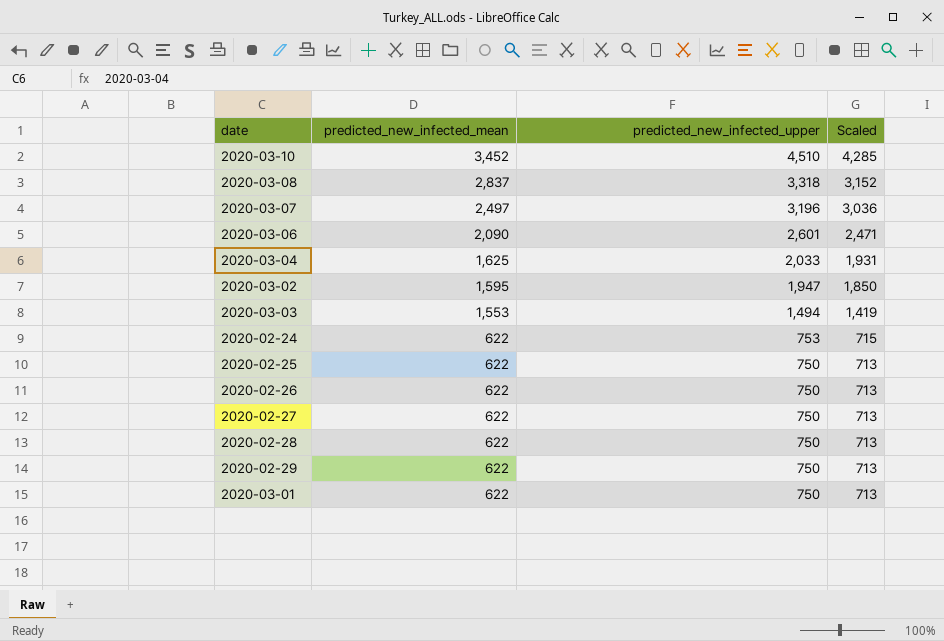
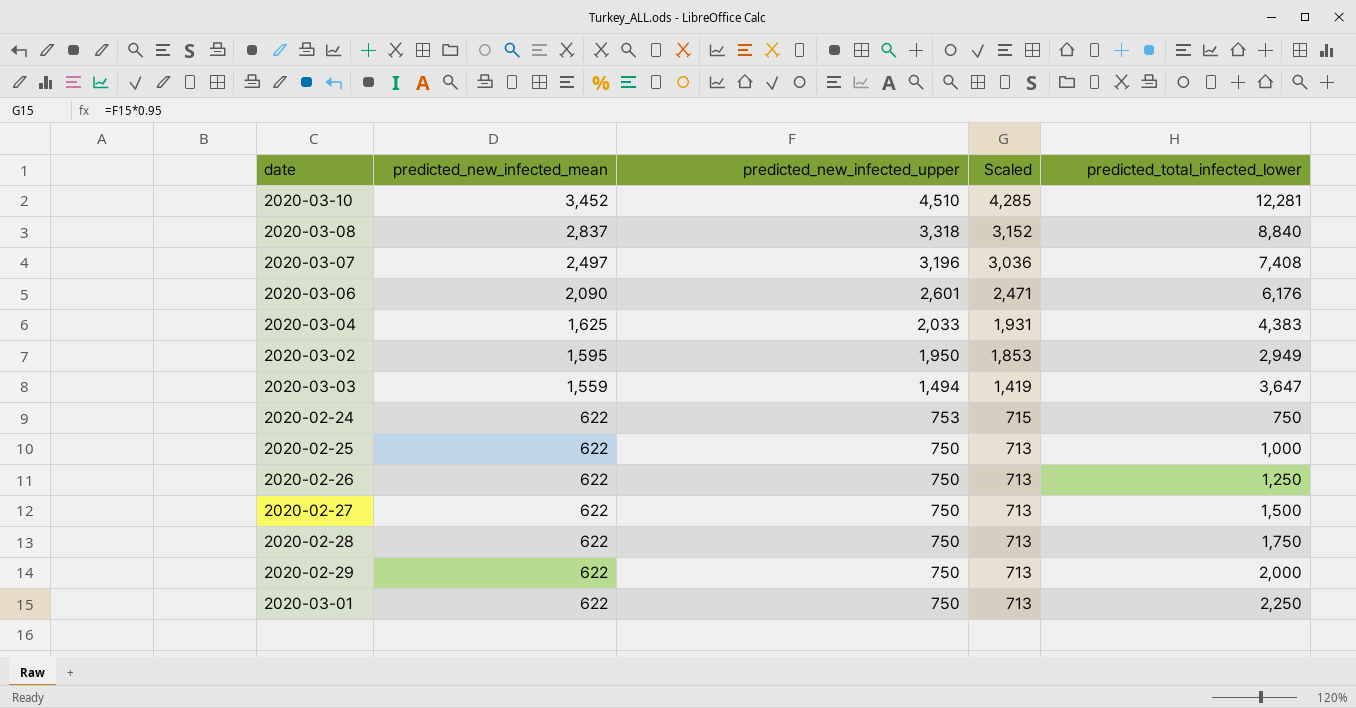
column predicted_total_infected_lower | position: none -> 5
2020-03-02 | predicted_new_infected_upper: 1,947 -> 1,950
2020-03-02 | Scaled: 1,850 -> 1,853
2020-03-03 | predicted_new_infected_mean: 1,553 -> 1,559

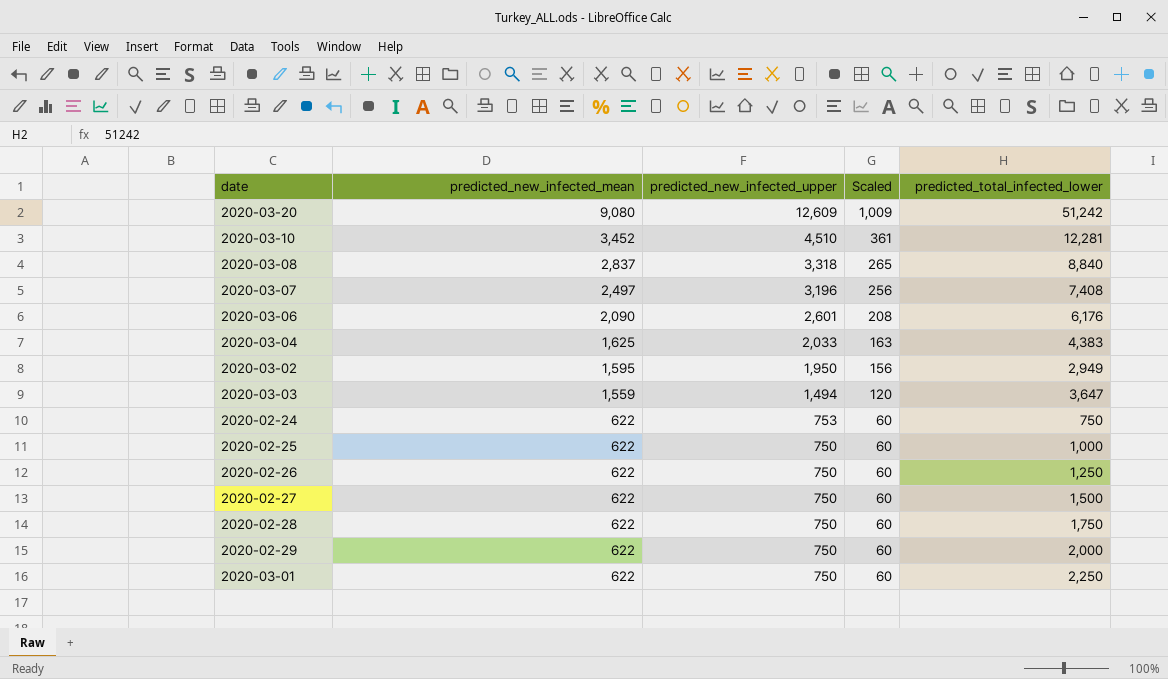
column Scaled | formula: [predicted_new_infected_upper] * 0.95 -> [predicted_new_infected_upper] * 0.08
row 2020-03-20: none -> 9,080 | 12,609 | 1,009 | 51,242

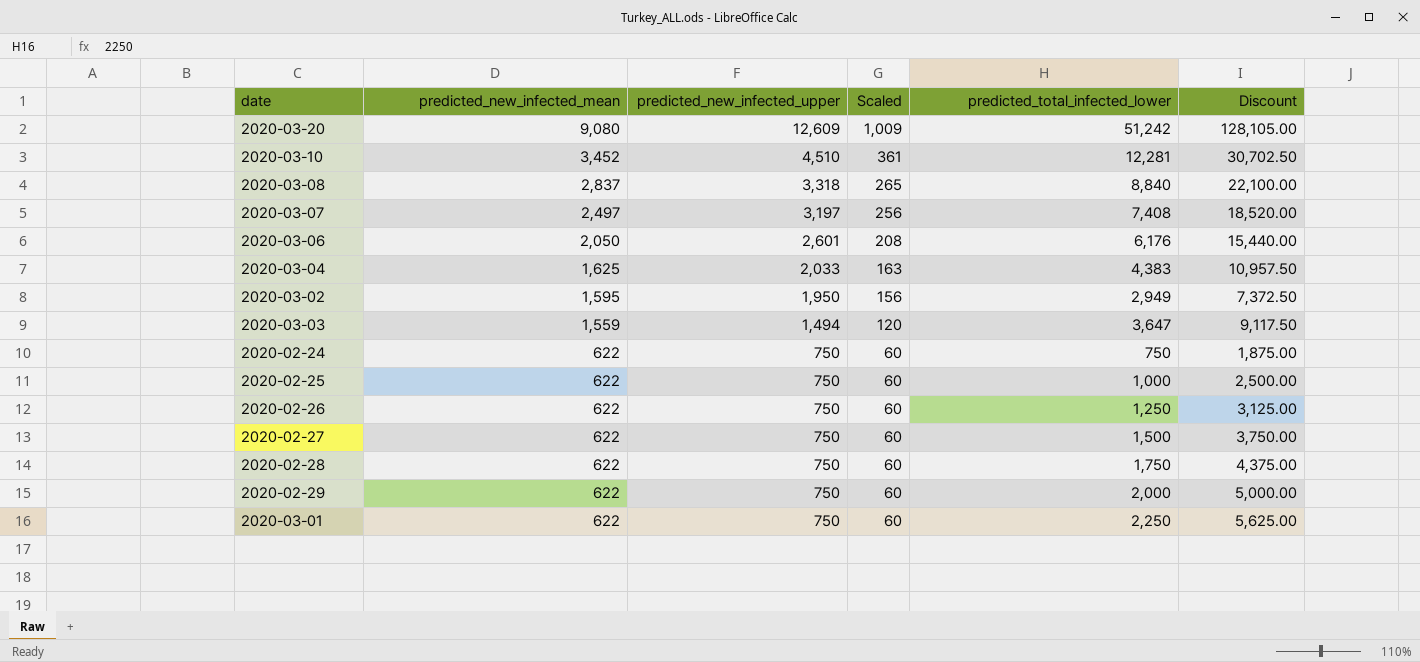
column Discount | formula: none -> [predicted_total_infected_lower] * 2.5
2020-03-07 | predicted_new_infected_upper: 3,196 -> 3,197
2020-03-06 | predicted_new_infected_mean: 2,090 -> 2,050
2020-02-24 | predicted_new_infected_upper: 753 -> 750

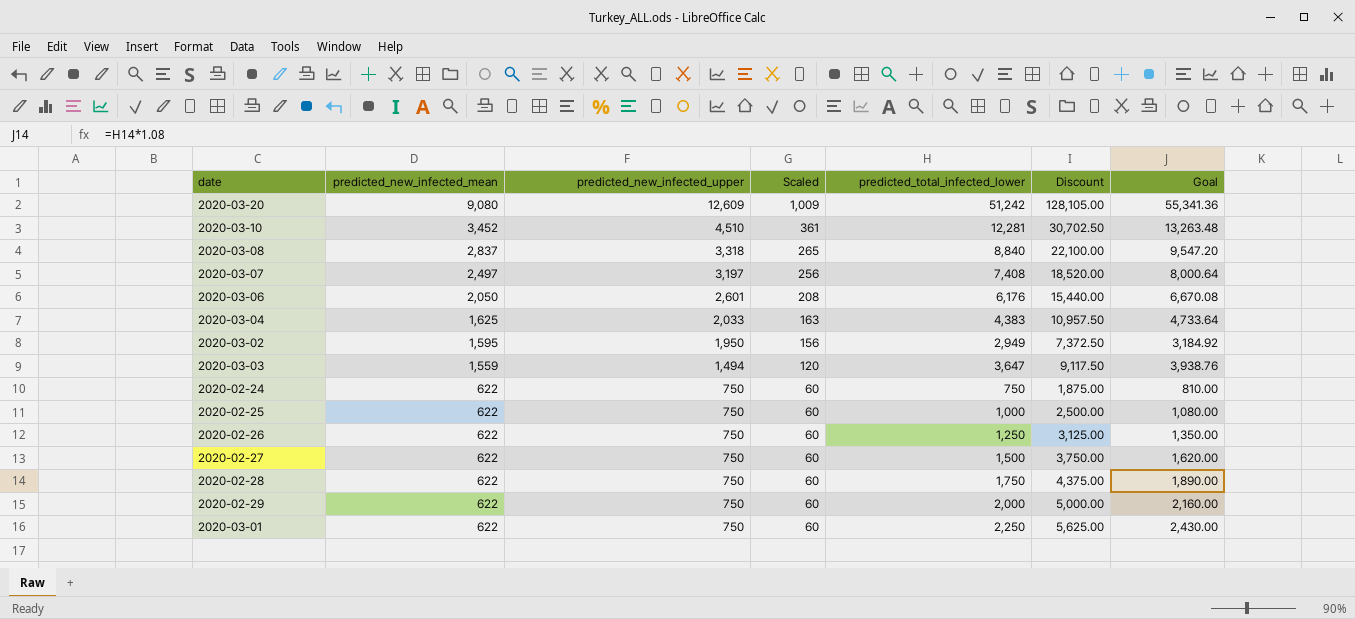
column Goal | formula: none -> [predicted_total_infected_lower] * 1.08

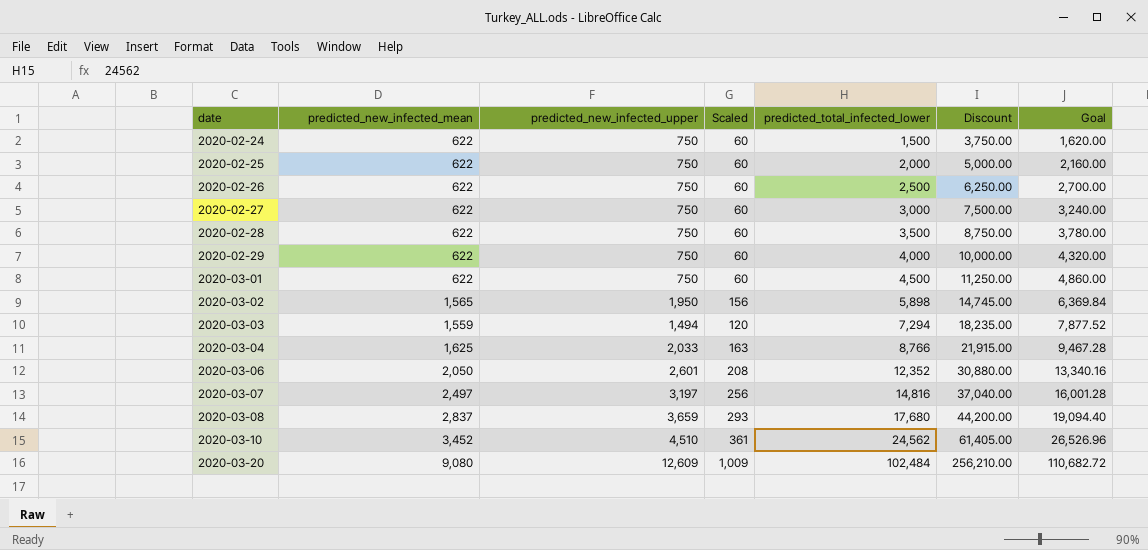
row order: predicted_new_infected_mean descending -> date ascending
2020-02-24 | predicted_total_infected_lower: 750 -> 1,500
2020-02-24 | Discount: 1,875.00 -> 3,750.00
2020-02-24 | Goal: 810.00 -> 1,620.00
2020-02-25 | predicted_total_infected_lower: 1,000 -> 2,000
2020-02-25 | Discount: 2,500.00 -> 5,000.00
2020-02-25 | Goal: 1,080.00 -> 2,160.00
2020-02-26 | predicted_total_infected_lower: 1,250 -> 2,500
2020-02-26 | Discount: 3,125.00 -> 6,250.00
2020-02-26 | Goal: 1,350.00 -> 2,700.00
2020-02-27 | predicted_total_infected_lower: 1,500 -> 3,000
2020-02-27 | Discount: 3,750.00 -> 7,500.00
2020-02-27 | Goal: 1,620.00 -> 3,240.00
2020-02-28 | predicted_total_infected_lower: 1,750 -> 3,500
2020-02-28 | Discount: 4,375.00 -> 8,750.00
2020-02-28 | Goal: 1,890.00 -> 3,780.00
2020-02-29 | predicted_total_infected_lower: 2,000 -> 4,000
2020-02-29 | Discount: 5,000.00 -> 10,000.00
2020-02-29 | Goal: 2,160.00 -> 4,320.00
2020-03-01 | predicted_total_infected_lower: 2,250 -> 4,500
2020-03-01 | Discount: 5,625.00 -> 11,250.00
2020-03-01 | Goal: 2,430.00 -> 4,860.00
2020-03-02 | predicted_new_infected_mean: 1,595 -> 1,565
2020-03-02 | predicted_total_infected_lower: 2,949 -> 5,898
2020-03-02 | Discount: 7,372.50 -> 14,745.00
2020-03-02 | Goal: 3,184.92 -> 6,369.84
2020-03-03 | predicted_total_infected_lower: 3,647 -> 7,294
2020-03-03 | Discount: 9,117.50 -> 18,235.00
2020-03-03 | Goal: 3,938.76 -> 7,877.52
2020-03-04 | predicted_total_infected_lower: 4,383 -> 8,766
2020-03-04 | Discount: 10,957.50 -> 21,915.00
2020-03-04 | Goal: 4,733.64 -> 9,467.28
2020-03-06 | predicted_total_infected_lower: 6,176 -> 12,352
2020-03-06 | Discount: 15,440.00 -> 30,880.00
2020-03-06 | Goal: 6,670.08 -> 13,340.16
2020-03-07 | predicted_total_infected_lower: 7,408 -> 14,816
2020-03-07 | Discount: 18,520.00 -> 37,040.00
2020-03-07 | Goal: 8,000.64 -> 16,001.28
2020-03-08 | predicted_new_infected_upper: 3,318 -> 3,659
2020-03-08 | Scaled: 265 -> 293
2020-03-08 | predicted_total_infected_lower: 8,840 -> 17,680
2020-03-08 | Discount: 22,100.00 -> 44,200.00
2020-03-08 | Goal: 9,547.20 -> 19,094.40
2020-03-10 | predicted_total_infected_lower: 12,281 -> 24,562
2020-03-10 | Discount: 30,702.50 -> 61,405.00
2020-03-10 | Goal: 13,263.48 -> 26,526.96
2020-03-20 | predicted_total_infected_lower: 51,242 -> 102,484
2020-03-20 | Discount: 128,105.00 -> 256,210.00
2020-03-20 | Goal: 55,341.36 -> 110,682.72

